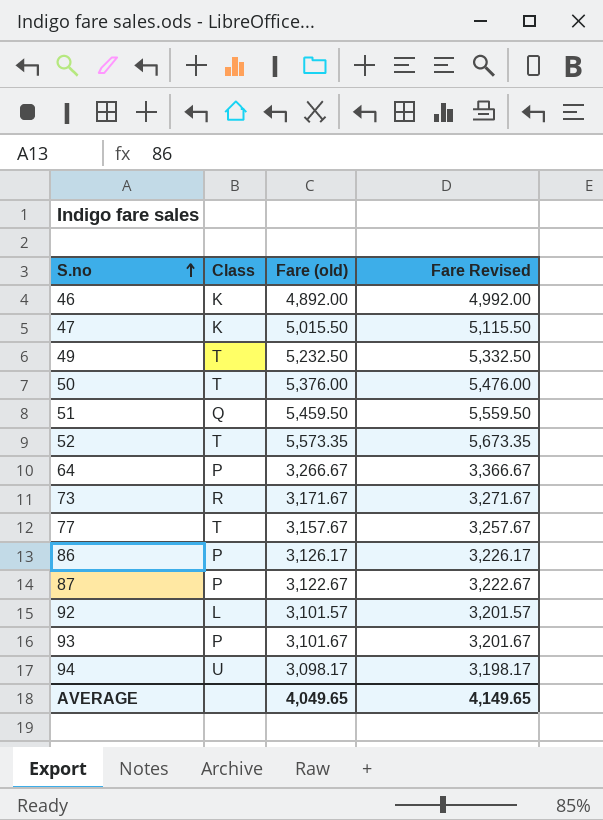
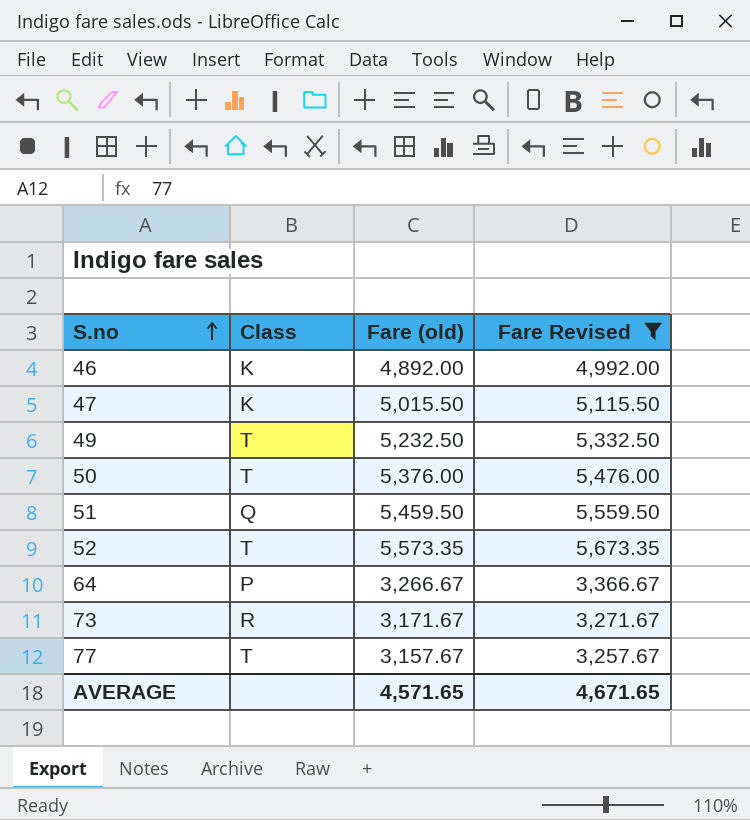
filter: none -> Fare Revised >= 3,257.67
AVERAGE | Fare (old): 4,049.65 -> 4,571.65
AVERAGE | Fare Revised: 4,149.65 -> 4,671.65

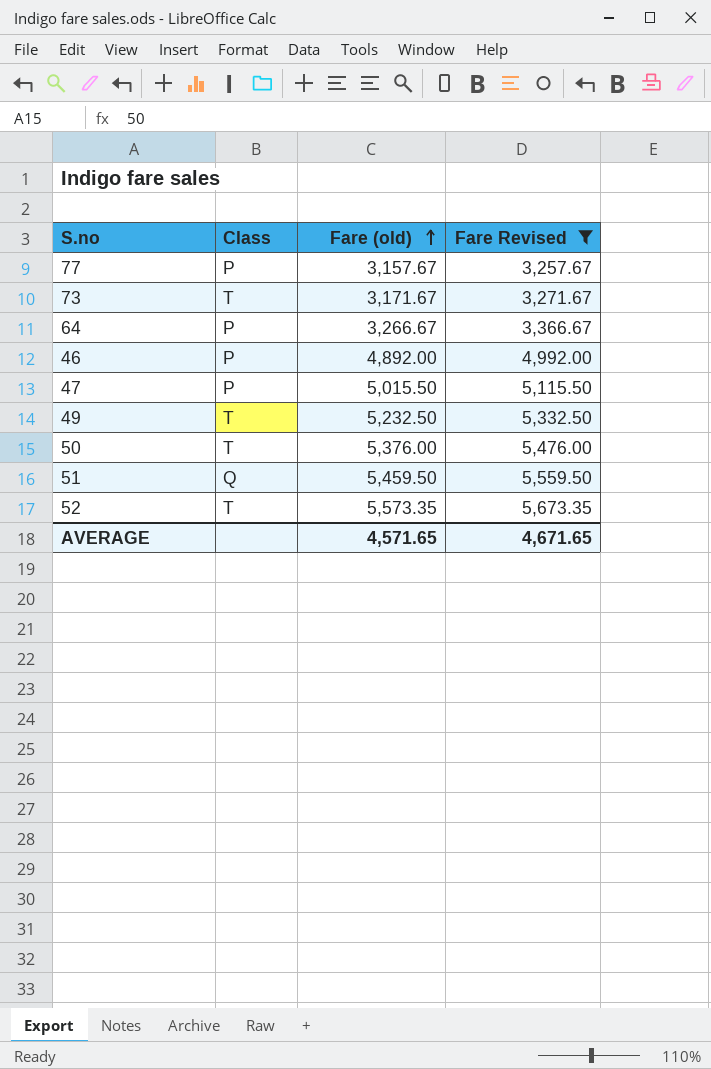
row order: S.no ascending -> Fare (old) ascending
77 | Class: T -> P
73 | Class: R -> T
46 | Class: K -> P
47 | Class: K -> P

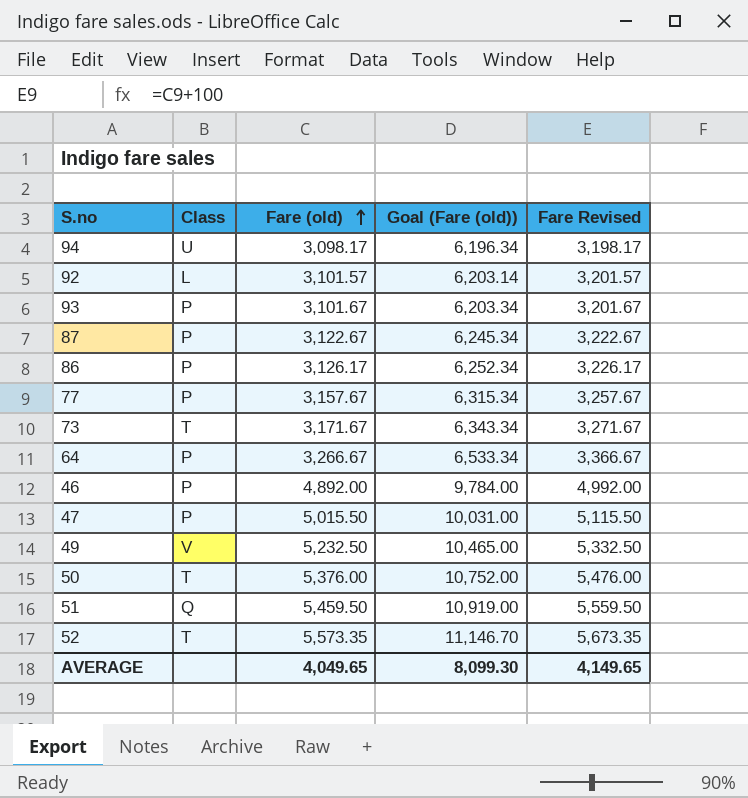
filter: Fare Revised >= 3,257.67 -> none
column Goal (Fare (old)) | formula: none -> [Fare (old)] * 2
49 | Class: T -> V
AVERAGE | Fare (old): 4,571.65 -> 4,049.65
AVERAGE | Fare Revised: 4,671.65 -> 4,149.65

